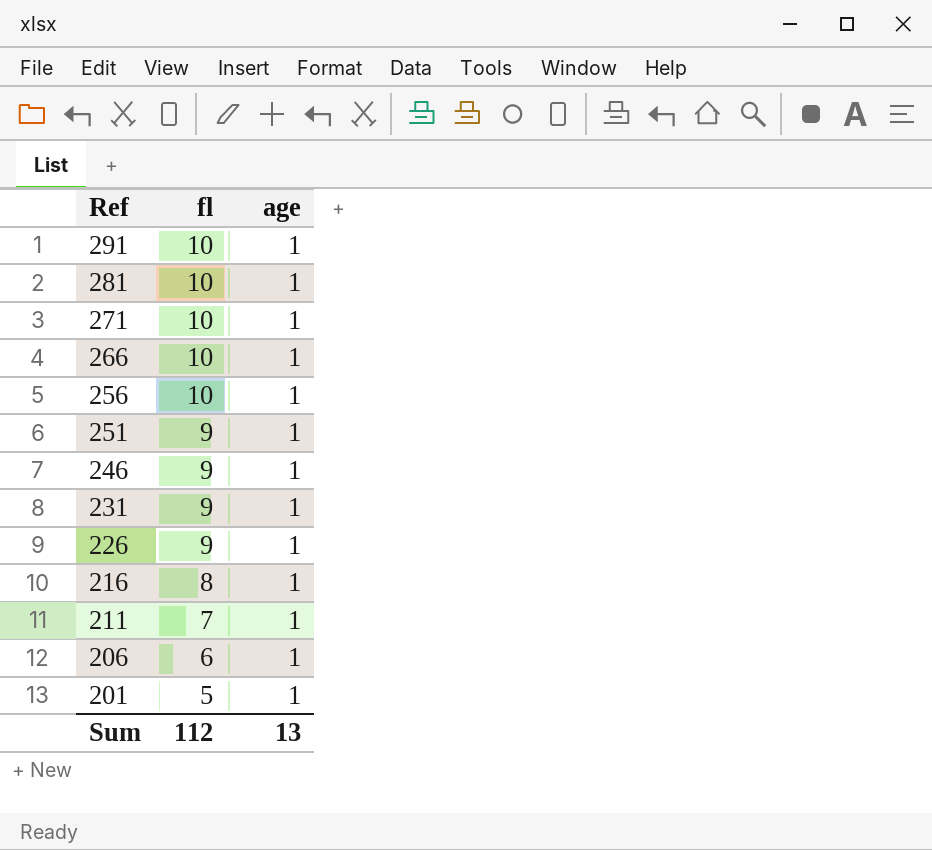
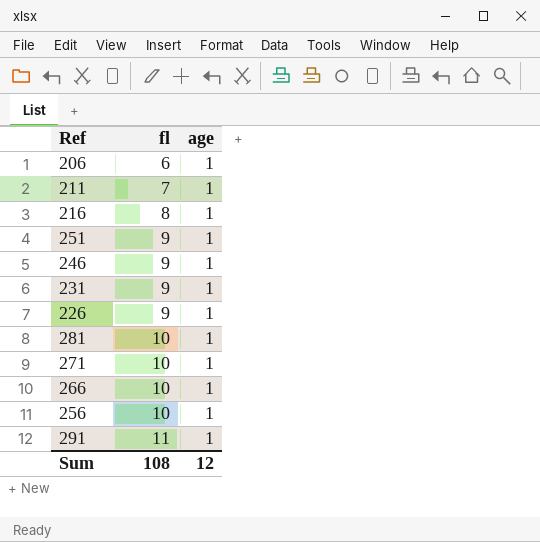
row order: Ref descending -> fl ascending
row 201: 5 | 1 -> none
291 | fl: 10 -> 11
Sum | fl: 112 -> 108
Sum | age: 13 -> 12

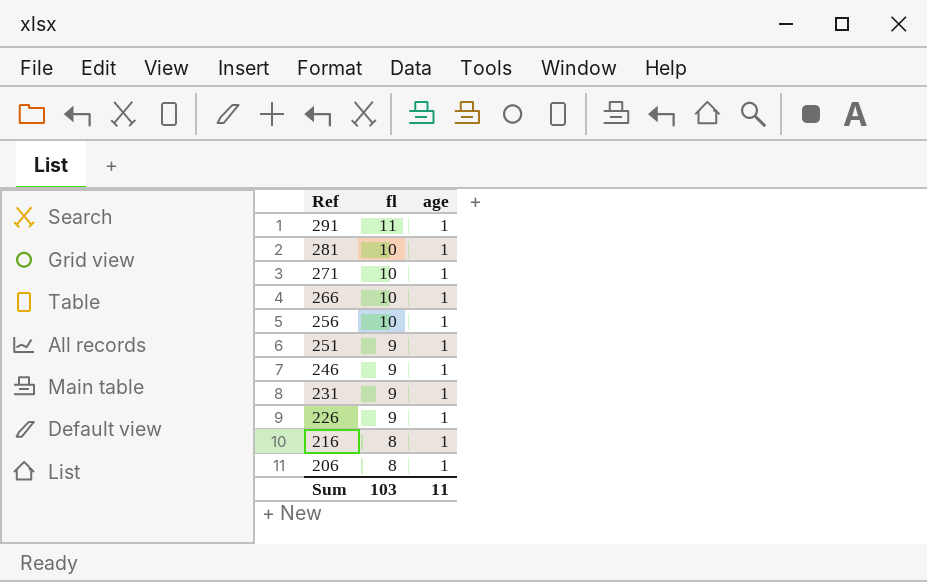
row order: fl ascending -> Ref descending
row 211: 7 | 1 -> none
206 | fl: 6 -> 8
Sum | fl: 108 -> 103
Sum | age: 12 -> 11

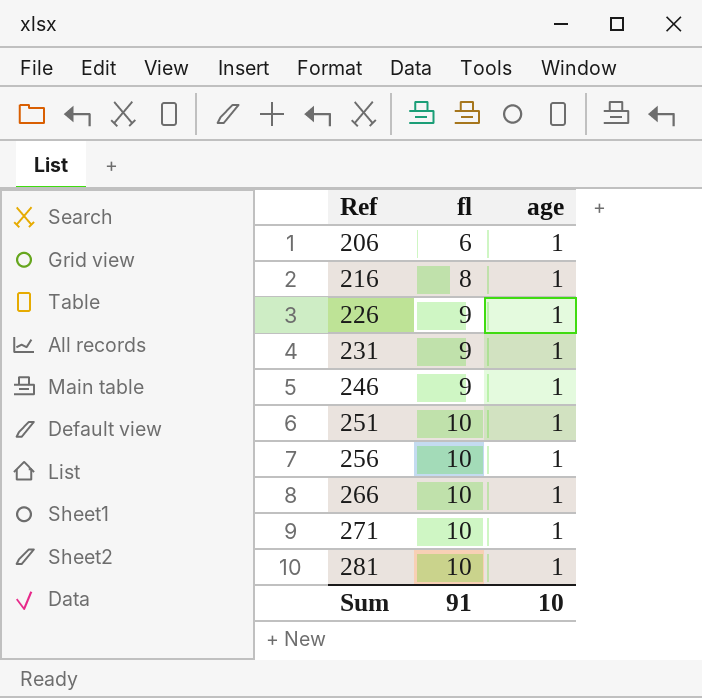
row order: Ref descending -> Ref ascending
row 291: 11 | 1 -> none
206 | fl: 8 -> 6
251 | fl: 9 -> 10
Sum | fl: 103 -> 91
Sum | age: 11 -> 10

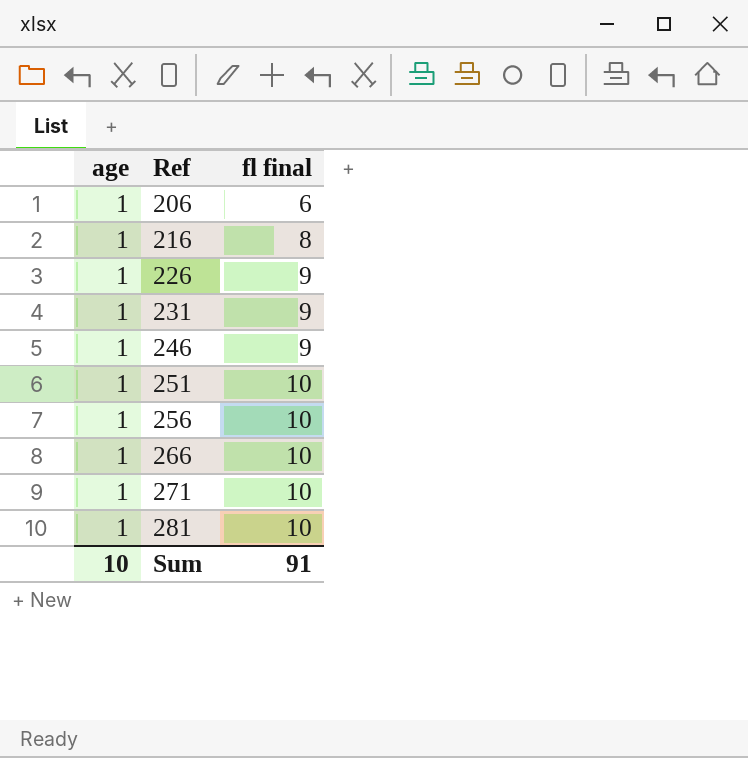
column age | position: 3 -> 1
column name: fl -> fl final

